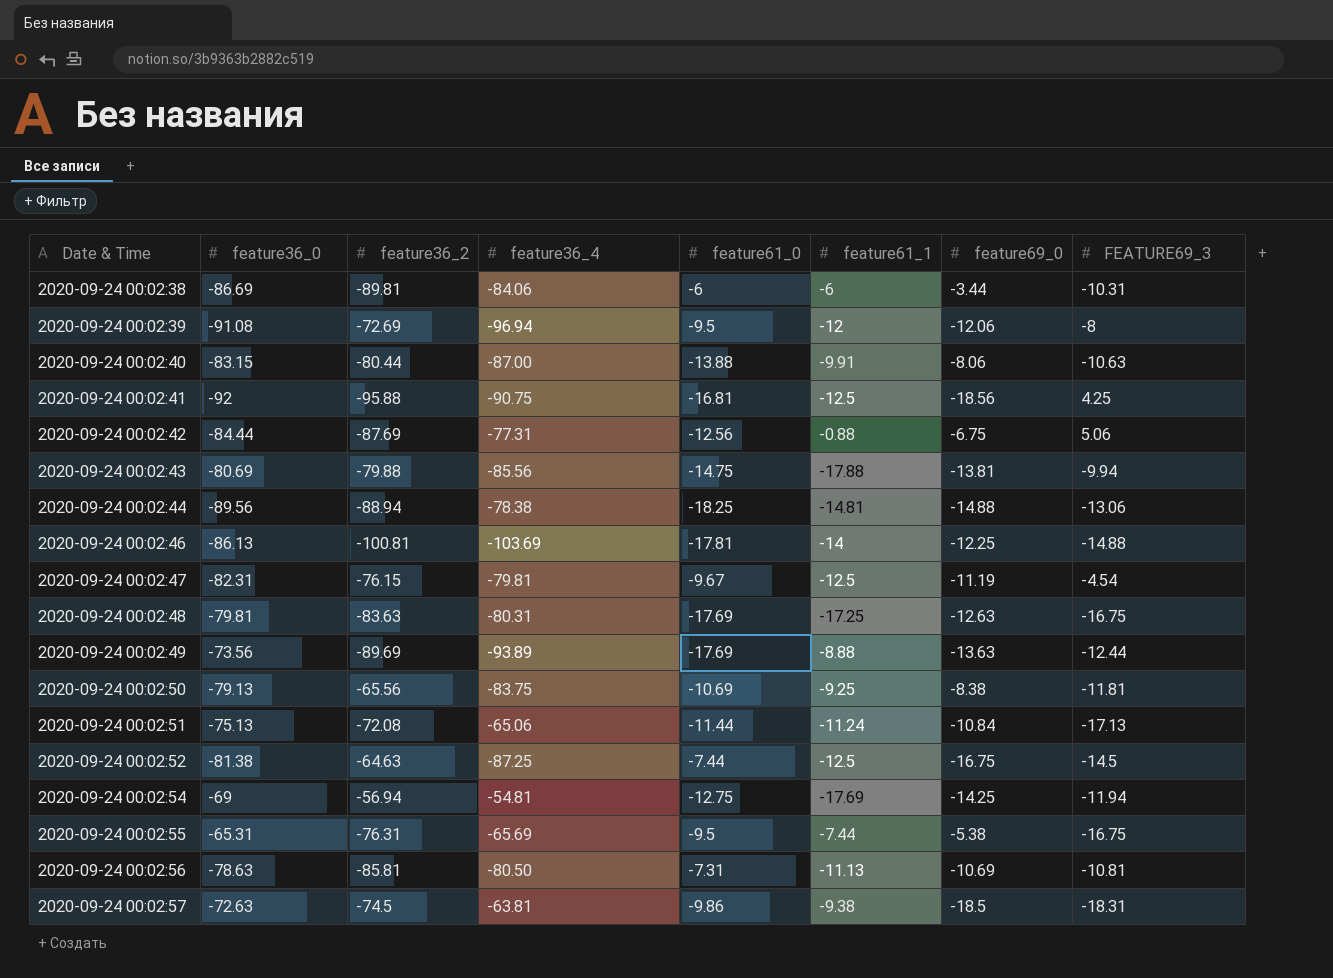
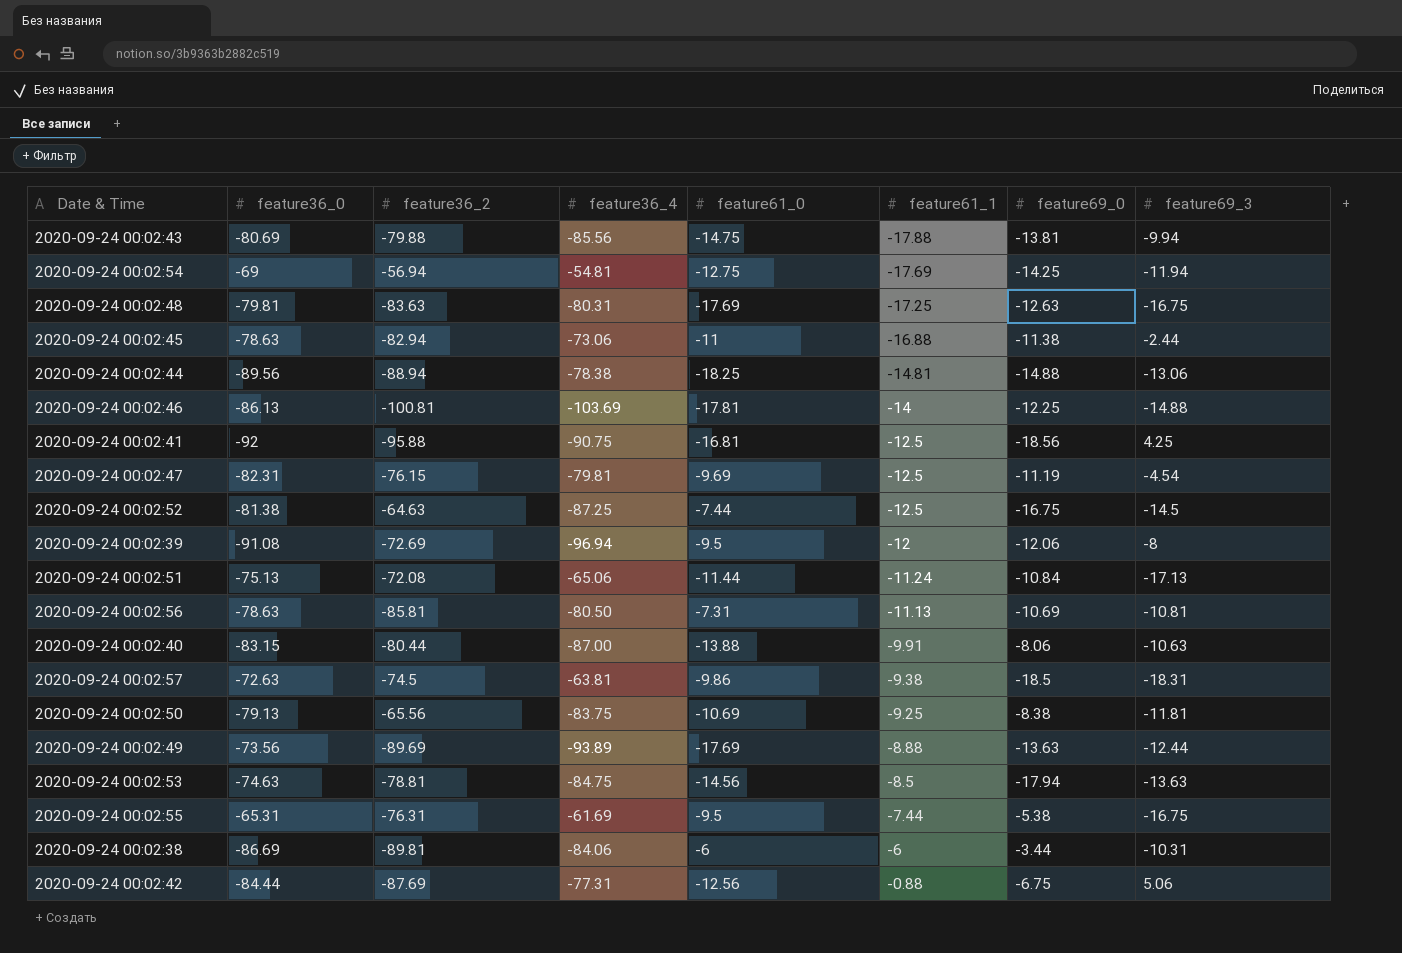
row order: Date & Time ascending -> feature61_1 ascending
column name: FEATURE69_3 -> feature69_3
row 2020-09-24 00:02:45: none -> -78.63 | -82.94 | -73.06 | -11 | -16.88 | -11.38 | -2.44
2020-09-24 00:02:47 | feature61_0: -9.67 -> -9.69
row 2020-09-24 00:02:53: none -> -74.63 | -78.81 | -84.75 | -14.56 | -8.5 | -17.94 | -13.63
2020-09-24 00:02:55 | feature36_4: -65.69 -> -61.69

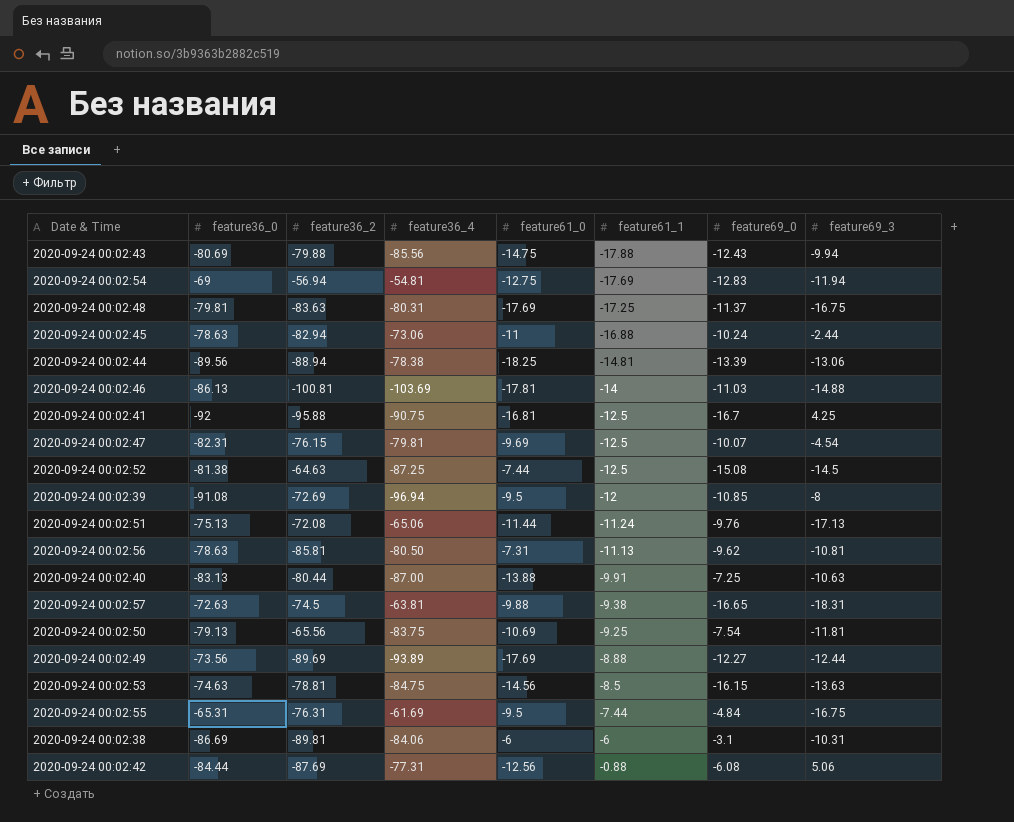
2020-09-24 00:02:43 | feature69_0: -13.81 -> -12.43
2020-09-24 00:02:54 | feature69_0: -14.25 -> -12.83
2020-09-24 00:02:48 | feature69_0: -12.63 -> -11.37
2020-09-24 00:02:45 | feature69_0: -11.38 -> -10.24
2020-09-24 00:02:44 | feature69_0: -14.88 -> -13.39
2020-09-24 00:02:46 | feature69_0: -12.25 -> -11.03
2020-09-24 00:02:41 | feature69_0: -18.56 -> -16.7
2020-09-24 00:02:47 | feature69_0: -11.19 -> -10.07
2020-09-24 00:02:52 | feature69_0: -16.75 -> -15.08
2020-09-24 00:02:39 | feature69_0: -12.06 -> -10.85
2020-09-24 00:02:51 | feature69_0: -10.84 -> -9.76
2020-09-24 00:02:56 | feature69_0: -10.69 -> -9.62
2020-09-24 00:02:40 | feature36_0: -83.15 -> -83.13
2020-09-24 00:02:40 | feature69_0: -8.06 -> -7.25
2020-09-24 00:02:57 | feature61_0: -9.86 -> -9.88
2020-09-24 00:02:57 | feature69_0: -18.5 -> -16.65
2020-09-24 00:02:50 | feature69_0: -8.38 -> -7.54
2020-09-24 00:02:49 | feature69_0: -13.63 -> -12.27
2020-09-24 00:02:53 | feature69_0: -17.94 -> -16.15
2020-09-24 00:02:55 | feature69_0: -5.38 -> -4.84
2020-09-24 00:02:38 | feature69_0: -3.44 -> -3.1
2020-09-24 00:02:42 | feature69_0: -6.75 -> -6.08

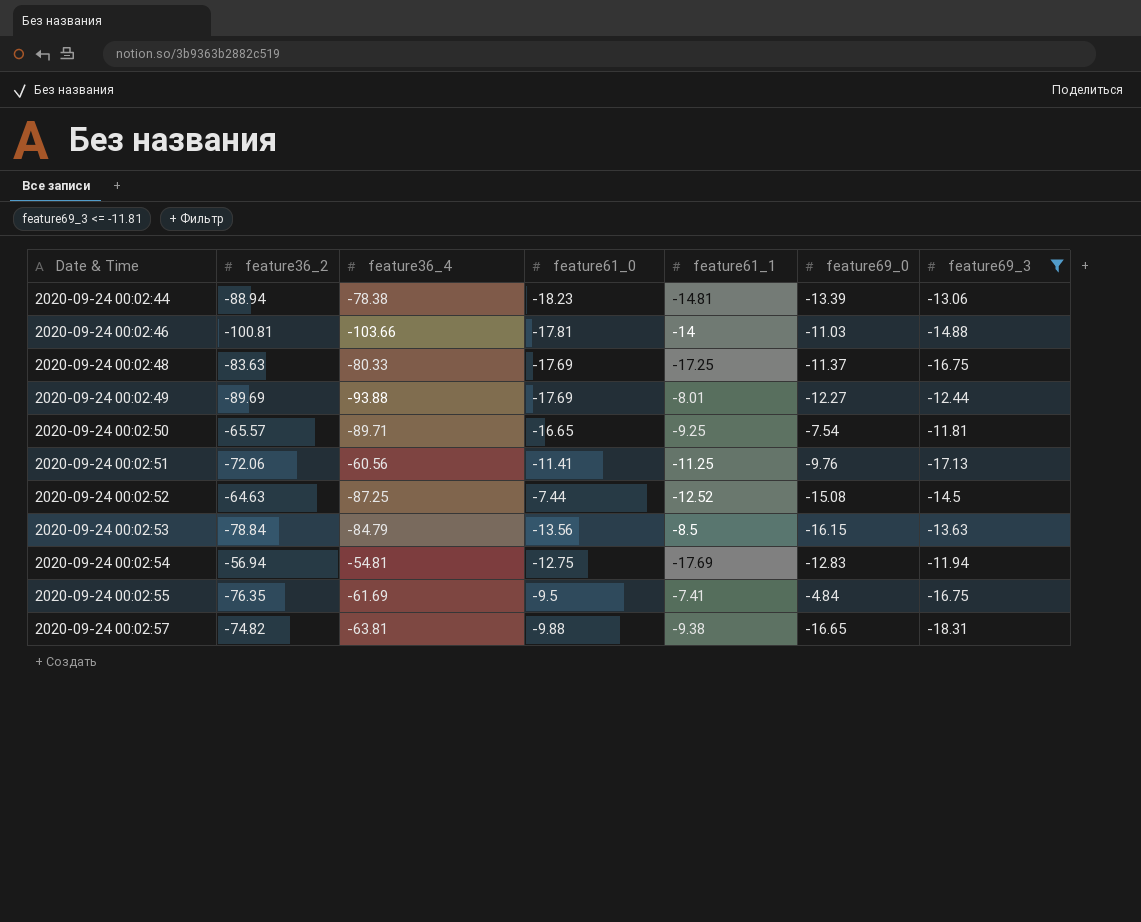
filter: none -> feature69_3 <= -11.81
row order: feature61_1 ascending -> Date & Time ascending
column feature36_0 | position: 2 -> none
2020-09-24 00:02:44 | feature61_0: -18.25 -> -18.23
2020-09-24 00:02:46 | feature36_4: -103.69 -> -103.66
2020-09-24 00:02:48 | feature36_4: -80.31 -> -80.33
2020-09-24 00:02:49 | feature36_4: -93.89 -> -93.88
2020-09-24 00:02:49 | feature61_1: -8.88 -> -8.01
2020-09-24 00:02:50 | feature36_2: -65.56 -> -65.57
2020-09-24 00:02:50 | feature36_4: -83.75 -> -89.71
2020-09-24 00:02:50 | feature61_0: -10.69 -> -16.65
2020-09-24 00:02:51 | feature36_2: -72.08 -> -72.06
2020-09-24 00:02:51 | feature36_4: -65.06 -> -60.56
2020-09-24 00:02:51 | feature61_0: -11.44 -> -11.41
2020-09-24 00:02:51 | feature61_1: -11.24 -> -11.25
2020-09-24 00:02:52 | feature61_1: -12.5 -> -12.52
2020-09-24 00:02:53 | feature36_2: -78.81 -> -78.84
2020-09-24 00:02:53 | feature36_4: -84.75 -> -84.79
2020-09-24 00:02:53 | feature61_0: -14.56 -> -13.56
2020-09-24 00:02:55 | feature36_2: -76.31 -> -76.35
2020-09-24 00:02:55 | feature61_1: -7.44 -> -7.41
2020-09-24 00:02:57 | feature36_2: -74.5 -> -74.82

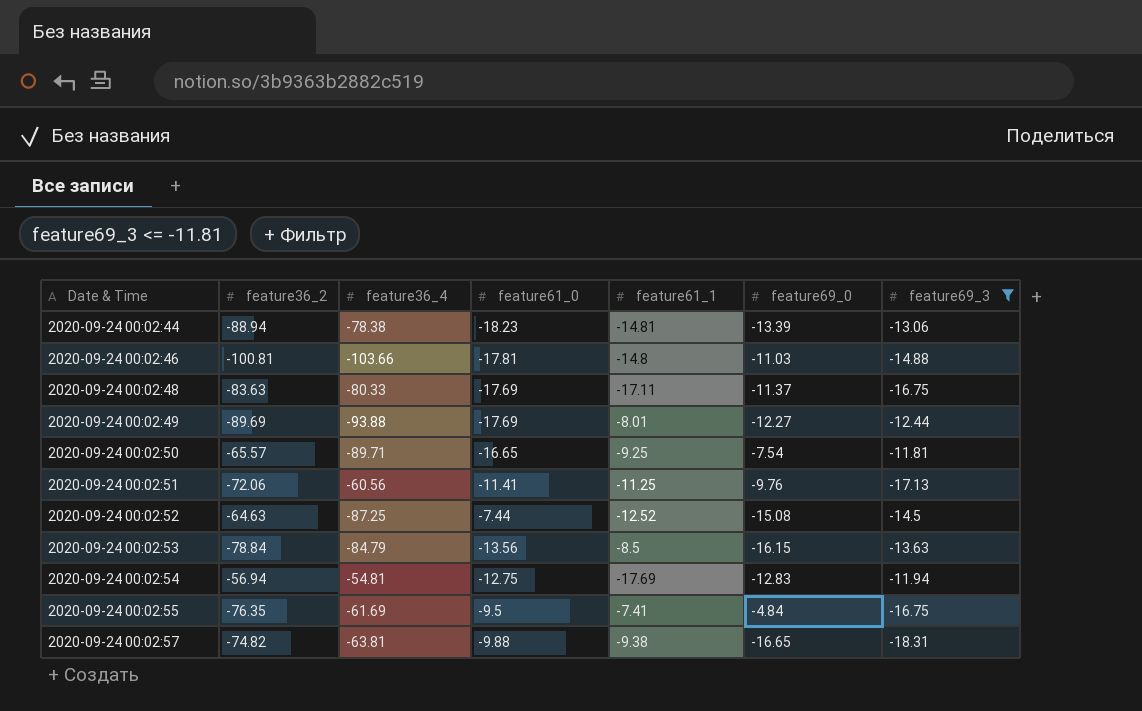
2020-09-24 00:02:46 | feature61_1: -14 -> -14.8
2020-09-24 00:02:48 | feature61_1: -17.25 -> -17.11

